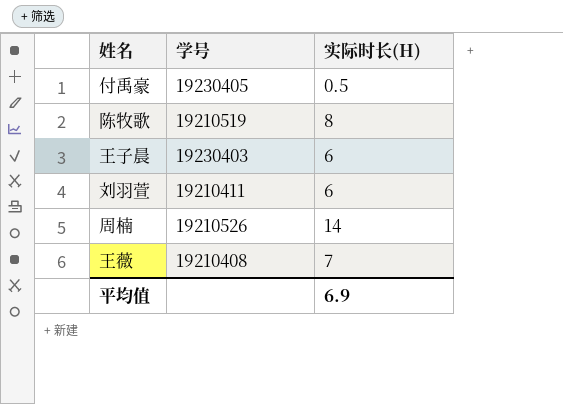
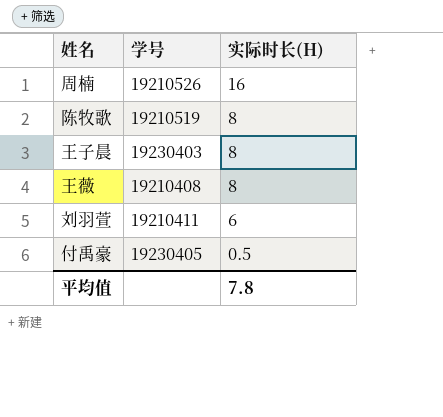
row order: none -> 实际时长(H) descending
周楠 | 实际时长(H): 14 -> 16
王子晨 | 实际时长(H): 6 -> 8
王薇 | 实际时长(H): 7 -> 8
平均值 | 实际时长(H): 6.9 -> 7.8

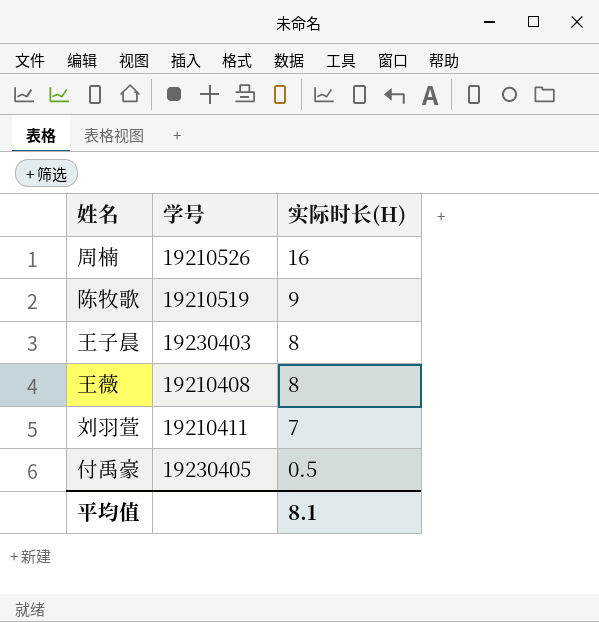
陈牧歌 | 实际时长(H): 8 -> 9
刘羽萱 | 实际时长(H): 6 -> 7
平均值 | 实际时长(H): 7.8 -> 8.1

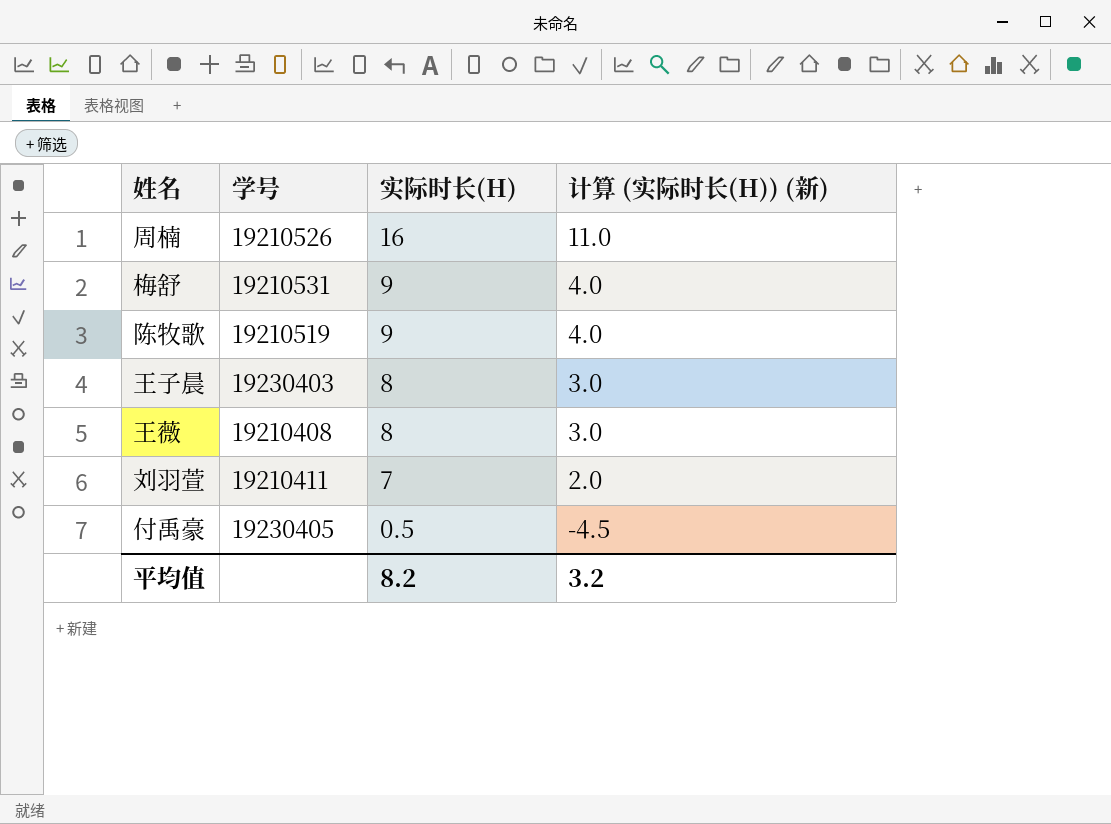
column 计算 (实际时长(H)) (新) | formula: none -> [实际时长(H)] - 5
row 梅舒: none -> 19210531 | 9 | 4.0
平均值 | 实际时长(H): 8.1 -> 8.2

